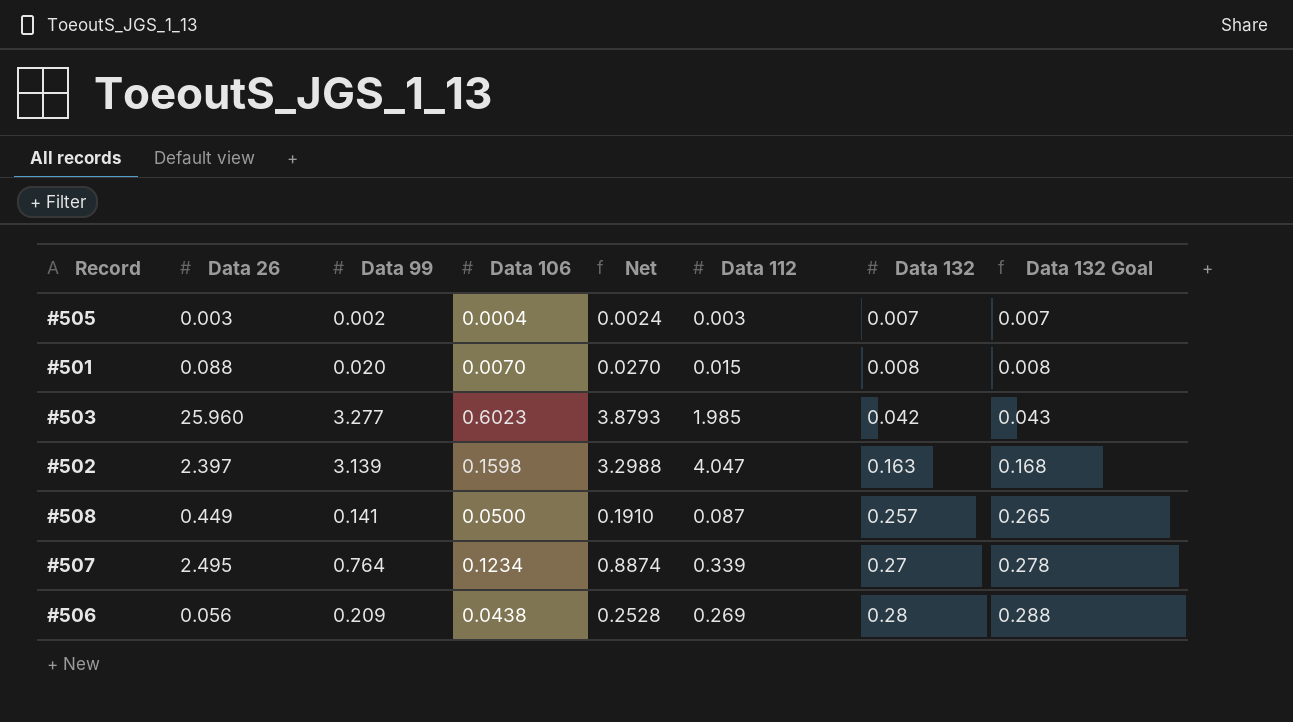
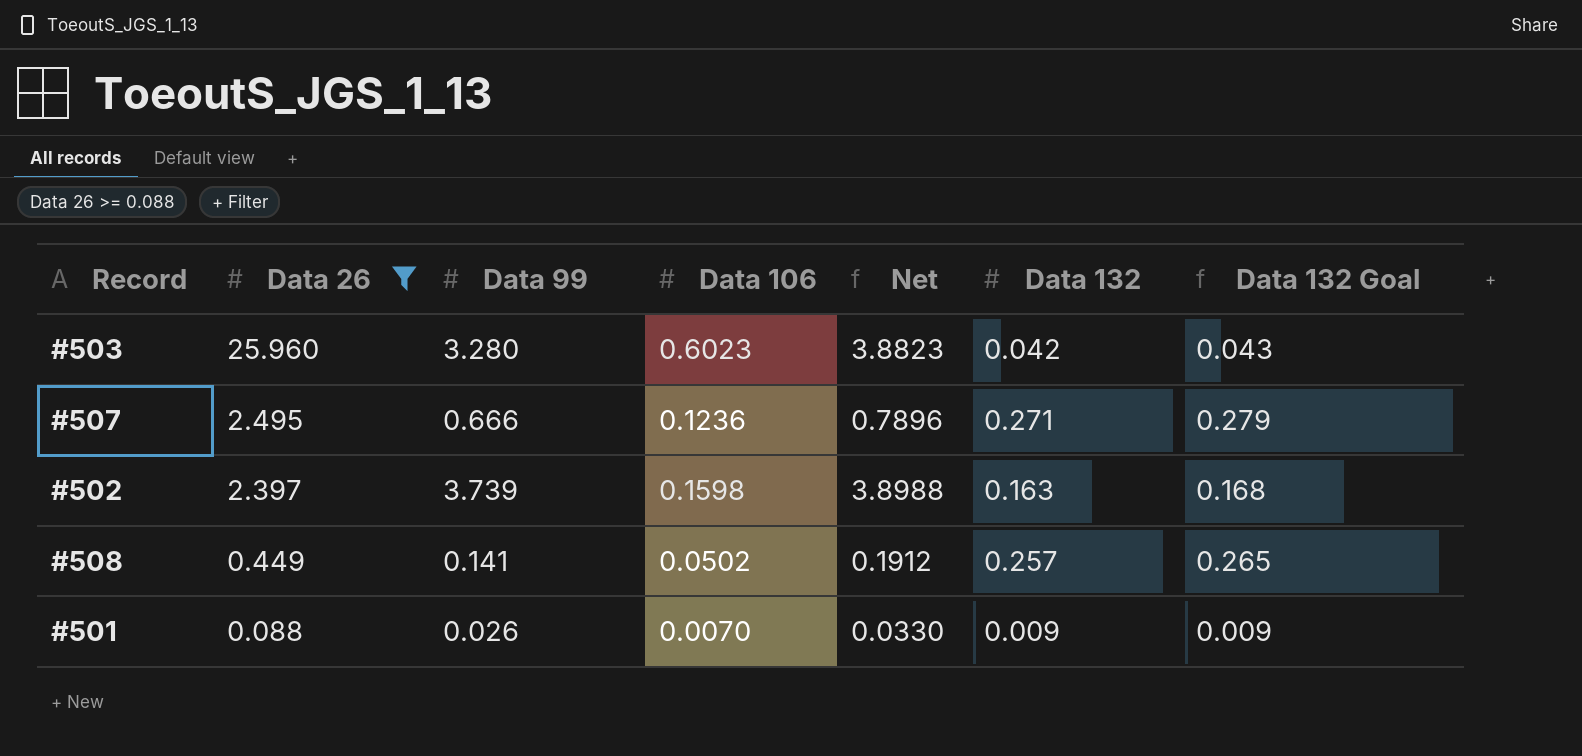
filter: none -> Data 26 >= 0.088
row order: Data 132 ascending -> Data 26 descending
column Data 112 | position: 6 -> none
#503 | Data 99: 3.277 -> 3.280
#503 | Net: 3.8793 -> 3.8823
#507 | Data 99: 0.764 -> 0.666
#507 | Data 106: 0.1234 -> 0.1236
#507 | Net: 0.8874 -> 0.7896
#507 | Data 132: 0.27 -> 0.271
#507 | Data 132 Goal: 0.278 -> 0.279
#502 | Data 99: 3.139 -> 3.739
#502 | Net: 3.2988 -> 3.8988
#508 | Data 106: 0.0500 -> 0.0502
#508 | Net: 0.1910 -> 0.1912
#501 | Data 99: 0.020 -> 0.026
#501 | Net: 0.0270 -> 0.0330
#501 | Data 132: 0.008 -> 0.009
#501 | Data 132 Goal: 0.008 -> 0.009

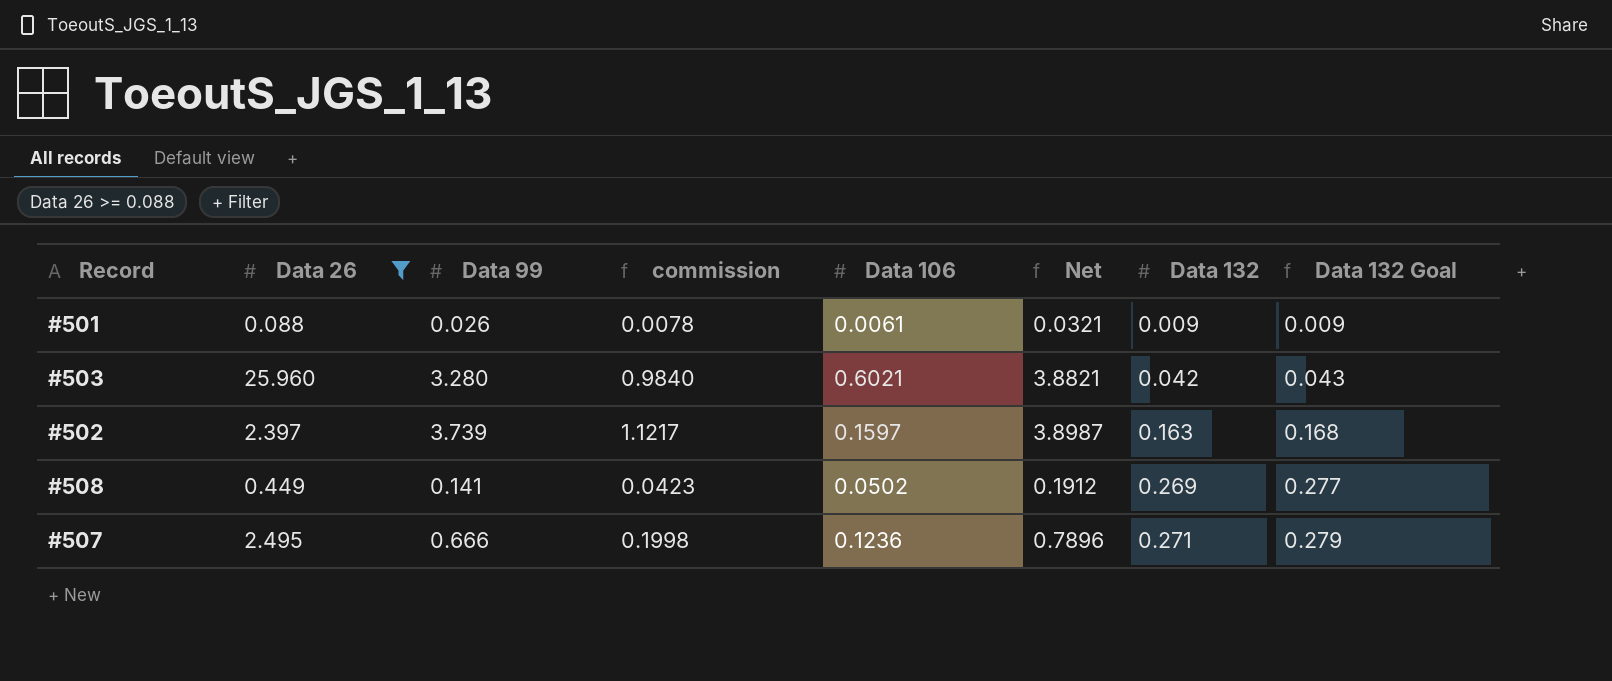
row order: Data 26 descending -> Data 132 ascending
column commission | formula: none -> [Data 99] * 0.3
#501 | Data 106: 0.0070 -> 0.0061
#501 | Net: 0.0330 -> 0.0321
#503 | Data 106: 0.6023 -> 0.6021
#503 | Net: 3.8823 -> 3.8821
#502 | Data 106: 0.1598 -> 0.1597
#502 | Net: 3.8988 -> 3.8987
#508 | Data 132: 0.257 -> 0.269
#508 | Data 132 Goal: 0.265 -> 0.277

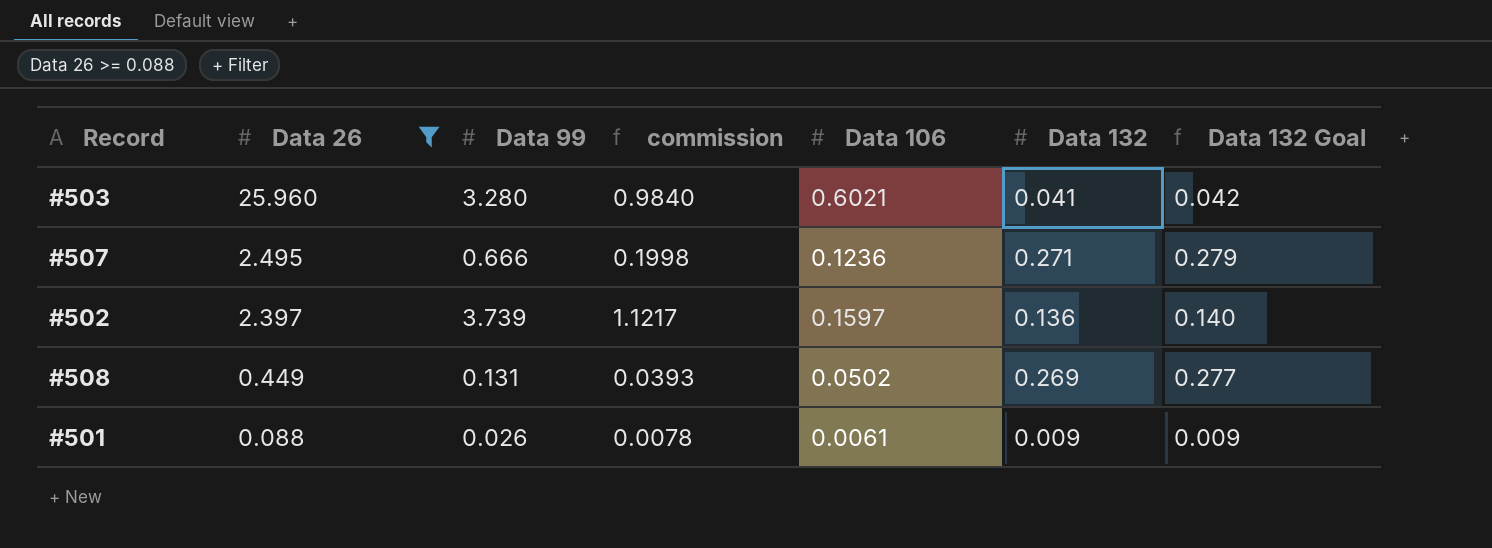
row order: Data 132 ascending -> Data 26 descending
column Net | formula: [Data 99] + [Data 106] -> none
#503 | Data 132: 0.042 -> 0.041
#503 | Data 132 Goal: 0.043 -> 0.042
#502 | Data 132: 0.163 -> 0.136
#502 | Data 132 Goal: 0.168 -> 0.140
#508 | Data 99: 0.141 -> 0.131
#508 | commission: 0.0423 -> 0.0393

